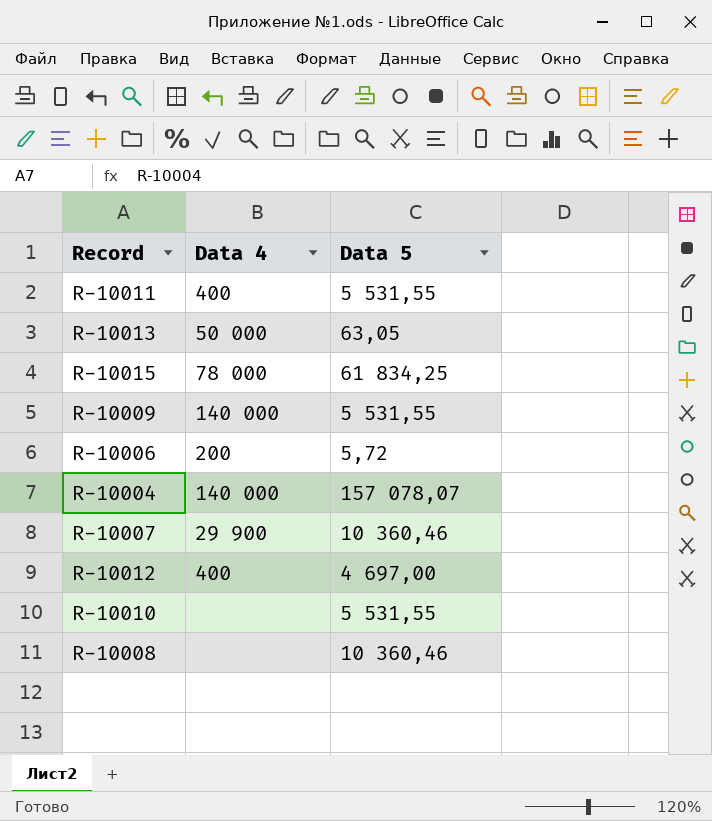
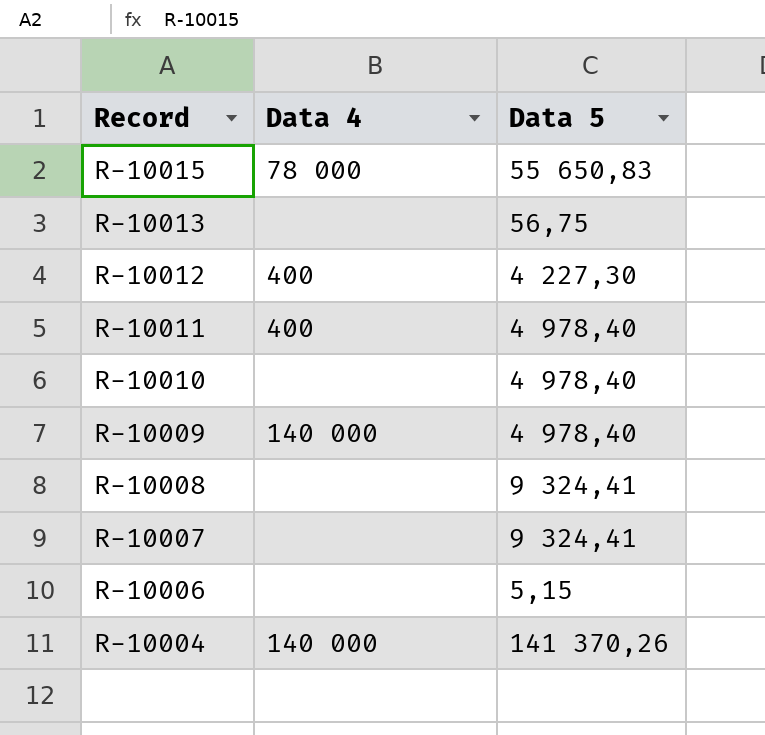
row order: none -> Record descending
R-10015 | Data 5: 61 834,25 -> 55 650,83
R-10013 | Data 4: 50 000 -> none
R-10013 | Data 5: 63,05 -> 56,75
R-10012 | Data 5: 4 697,00 -> 4 227,30
R-10011 | Data 5: 5 531,55 -> 4 978,40
R-10010 | Data 5: 5 531,55 -> 4 978,40
R-10009 | Data 5: 5 531,55 -> 4 978,40
R-10008 | Data 5: 10 360,46 -> 9 324,41
R-10007 | Data 4: 29 900 -> none
R-10007 | Data 5: 10 360,46 -> 9 324,41
R-10006 | Data 4: 200 -> none
R-10006 | Data 5: 5,72 -> 5,15
R-10004 | Data 5: 157 078,07 -> 141 370,26

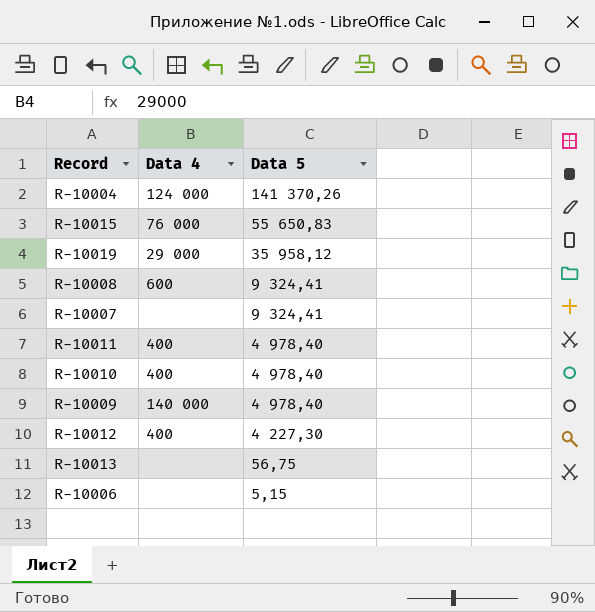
row order: Record descending -> Data 5 descending
R-10004 | Data 4: 140 000 -> 124 000
R-10015 | Data 4: 78 000 -> 76 000
row R-10019: none -> 29 000 | 35 958,12
R-10008 | Data 4: none -> 600
R-10010 | Data 4: none -> 400

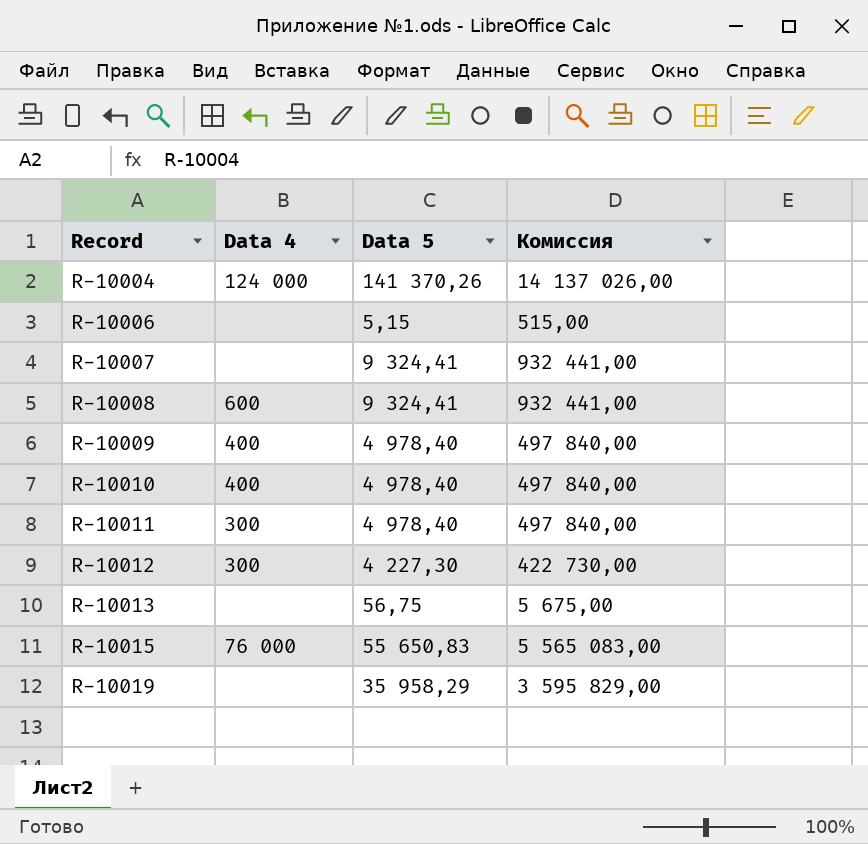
row order: Data 5 descending -> Record ascending
column Комиссия | formula: none -> [Data 5] * 100
R-10009 | Data 4: 140 000 -> 400
R-10011 | Data 4: 400 -> 300
R-10012 | Data 4: 400 -> 300
R-10019 | Data 4: 29 000 -> none
R-10019 | Data 5: 35 958,12 -> 35 958,29

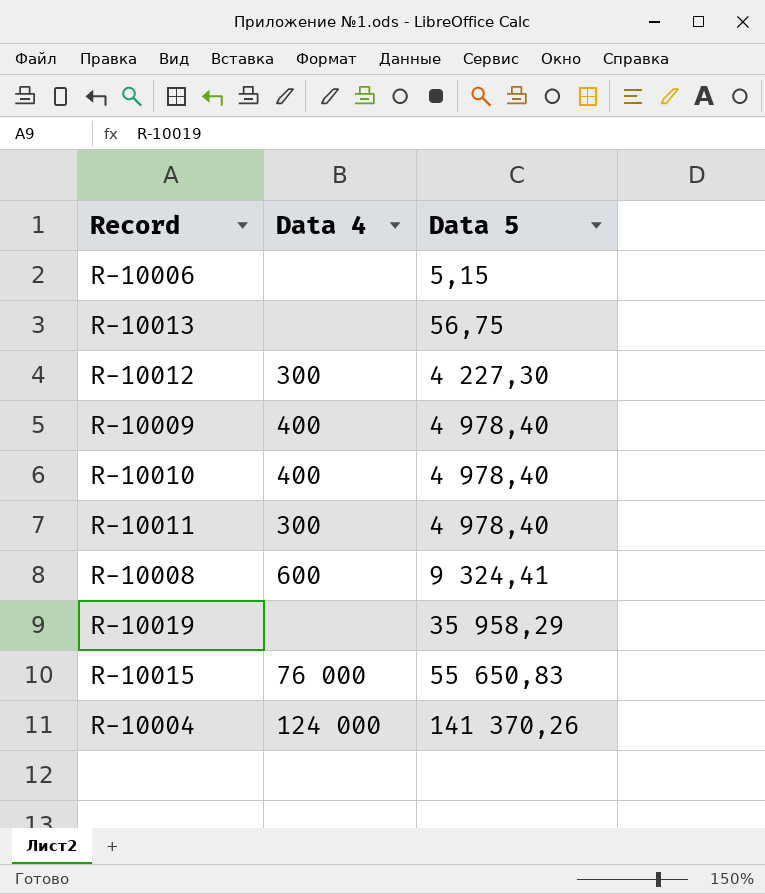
row order: Record ascending -> Data 5 ascending
column Комиссия | formula: [Data 5] * 100 -> none
row R-10007: none | 9 324,41 | 932 441,00 -> none

